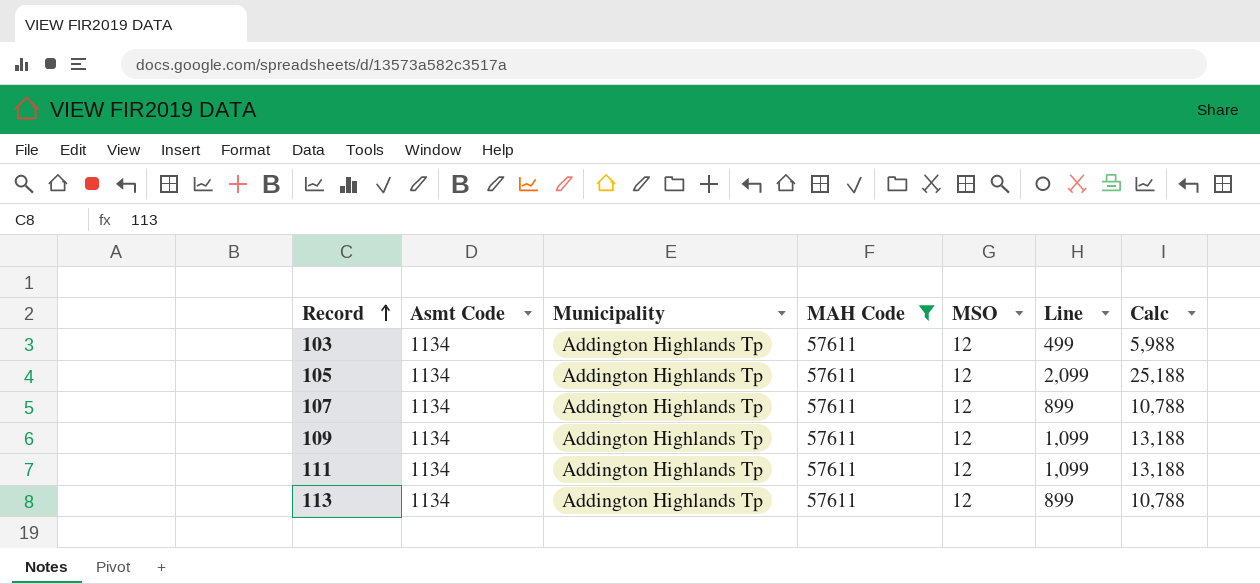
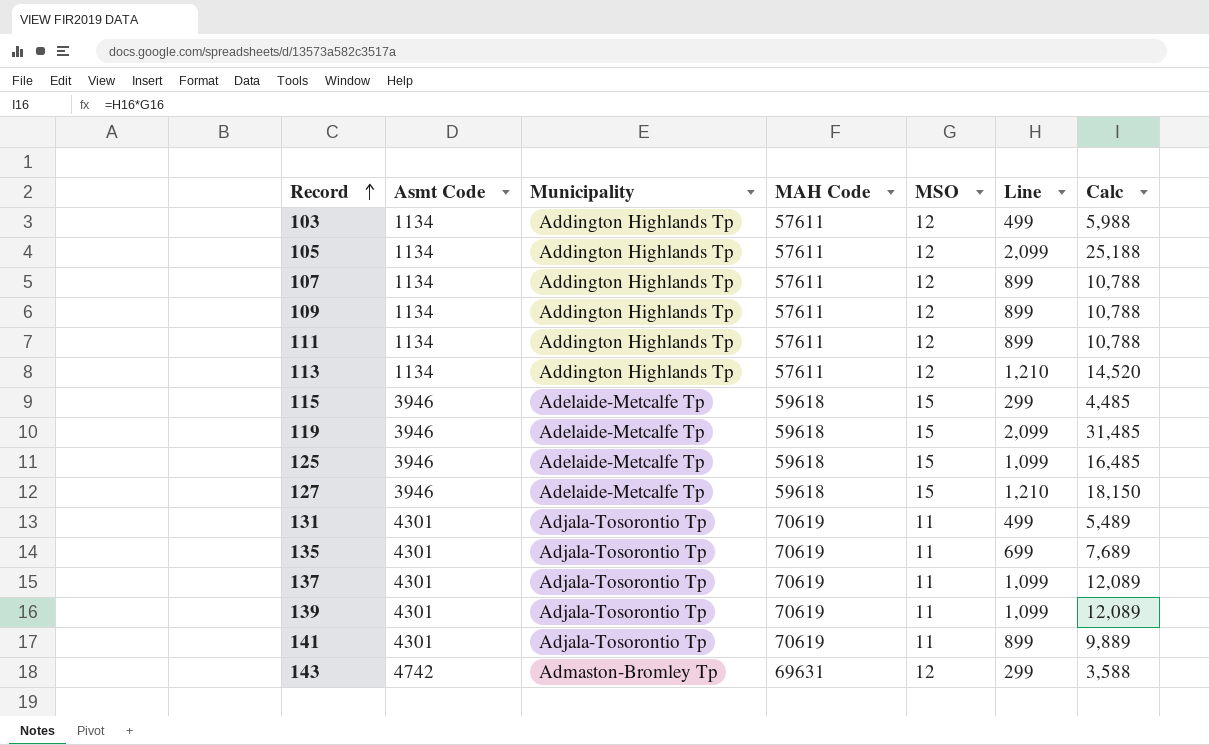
filter: MAH Code = 57611 -> none
109 | Line: 1,099 -> 899
109 | Calc: 13,188 -> 10,788
111 | Line: 1,099 -> 899
111 | Calc: 13,188 -> 10,788
113 | Line: 899 -> 1,210
113 | Calc: 10,788 -> 14,520

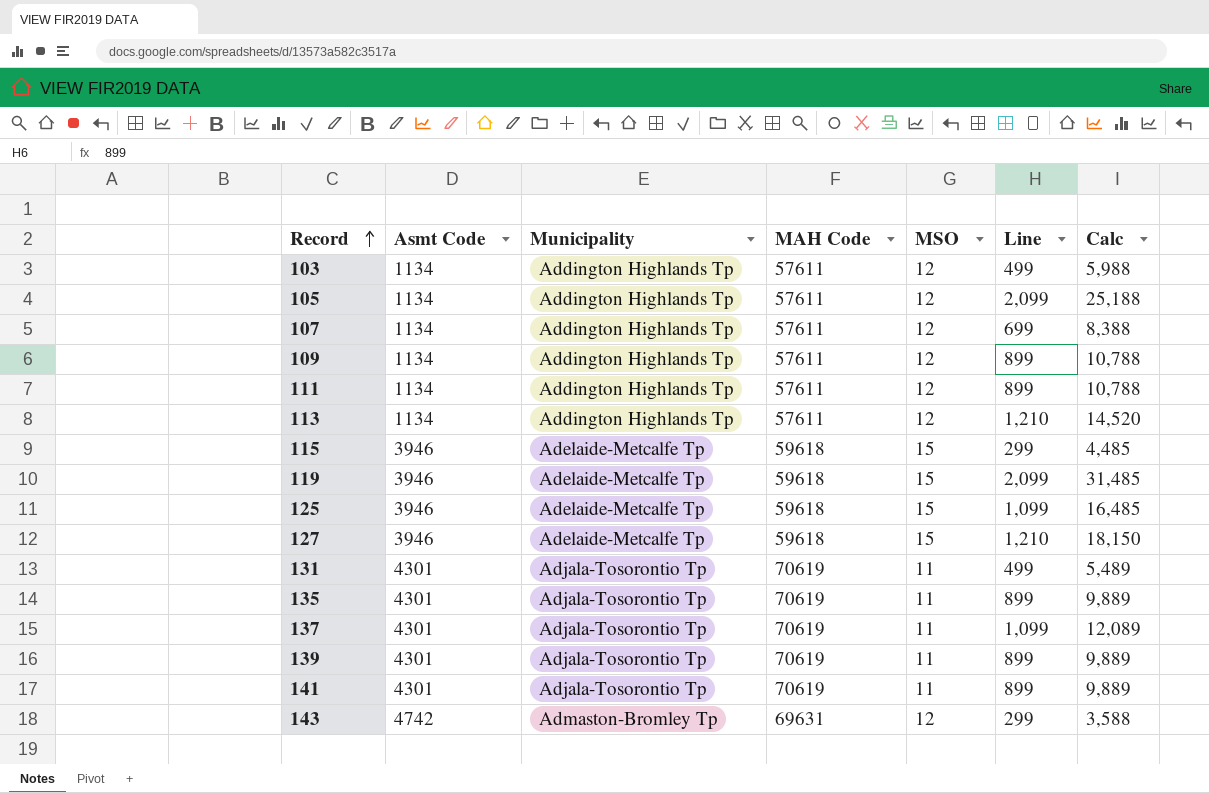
107 | Line: 899 -> 699
107 | Calc: 10,788 -> 8,388
135 | Line: 699 -> 899
135 | Calc: 7,689 -> 9,889
139 | Line: 1,099 -> 899
139 | Calc: 12,089 -> 9,889

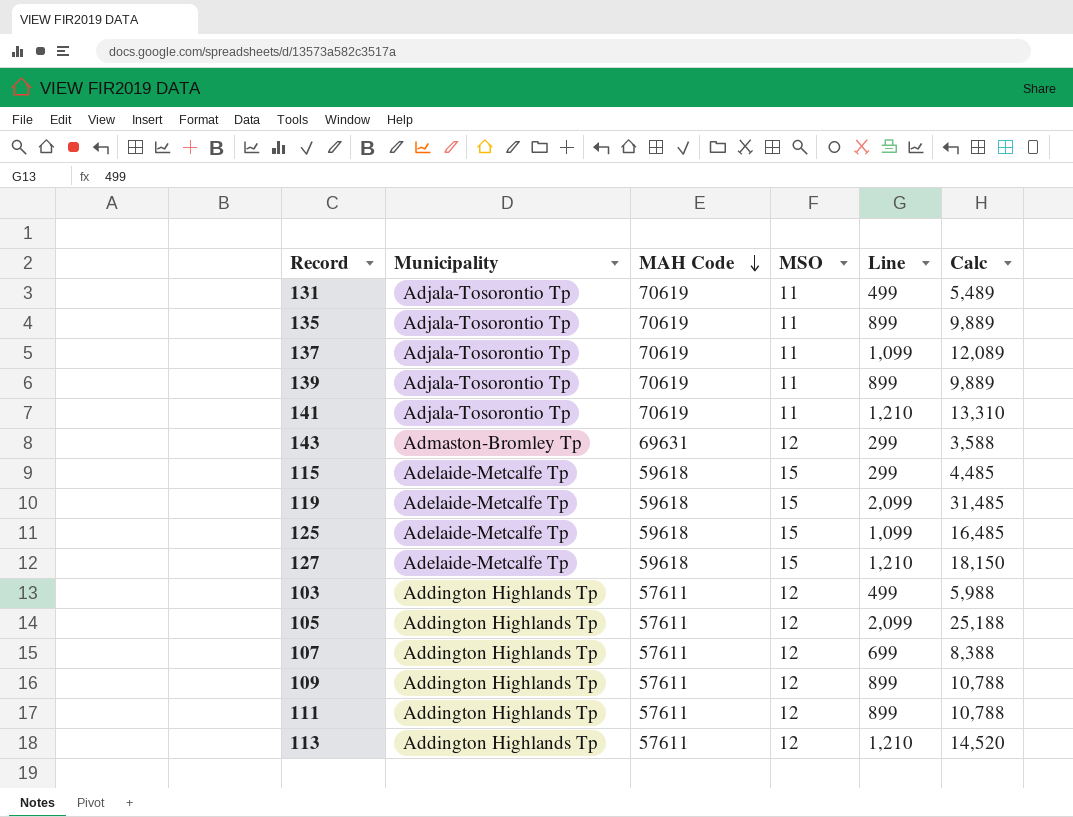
row order: Record ascending -> MAH Code descending
column Asmt Code | position: 2 -> none
141 | Line: 899 -> 1,210
141 | Calc: 9,889 -> 13,310

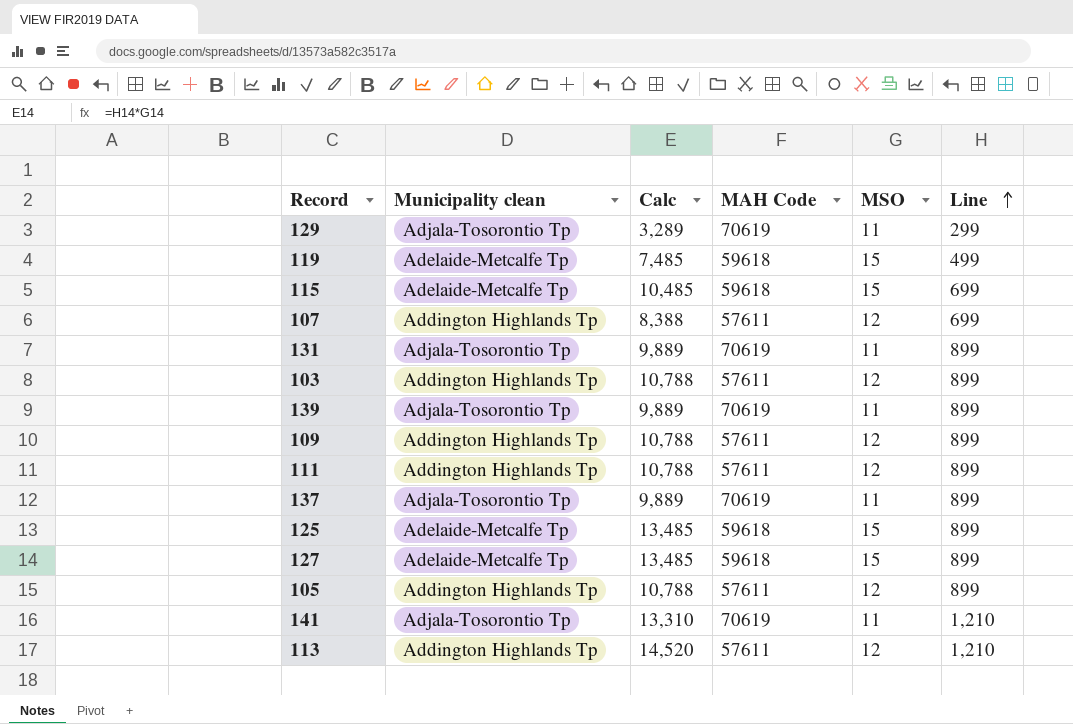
row order: MAH Code descending -> Line ascending
column name: Municipality -> Municipality clean
column Calc | position: 6 -> 3
row 135: Adjala-Tosorontio Tp | 70619 | 11 | 899 | 9,889 -> none
row 143: Admaston-Bromley Tp | 69631 | 12 | 299 | 3,588 -> none
row 129: none -> Adjala-Tosorontio Tp | 3,289 | 70619 | 11 | 299
119 | Calc: 31,485 -> 7,485
119 | Line: 2,099 -> 499
115 | Calc: 4,485 -> 10,485
115 | Line: 299 -> 699
131 | Calc: 5,489 -> 9,889
131 | Line: 499 -> 899
103 | Calc: 5,988 -> 10,788
103 | Line: 499 -> 899
137 | Calc: 12,089 -> 9,889
137 | Line: 1,099 -> 899
125 | Calc: 16,485 -> 13,485
125 | Line: 1,099 -> 899
127 | Calc: 18,150 -> 13,485
127 | Line: 1,210 -> 899
105 | Calc: 25,188 -> 10,788
105 | Line: 2,099 -> 899

